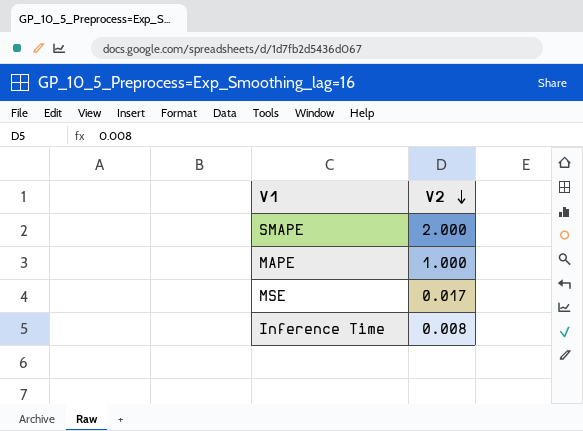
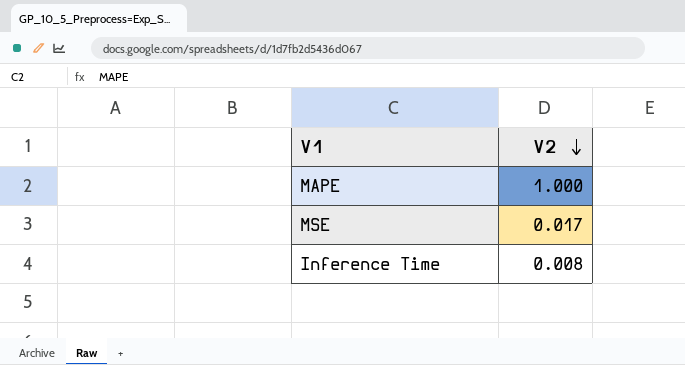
row SMAPE: 2.000 -> none

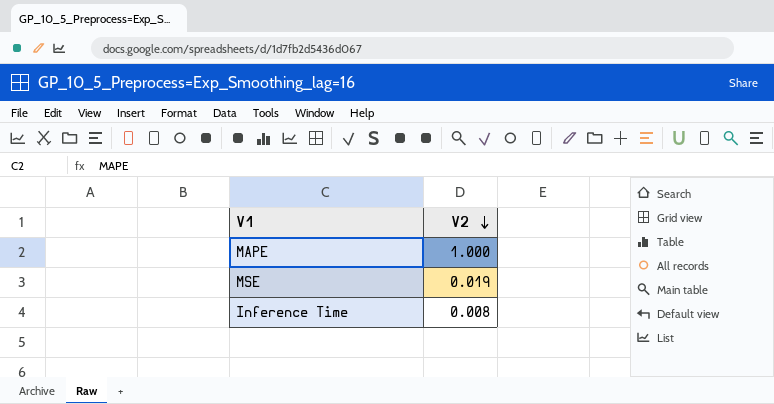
MSE | V2: 0.017 -> 0.019

